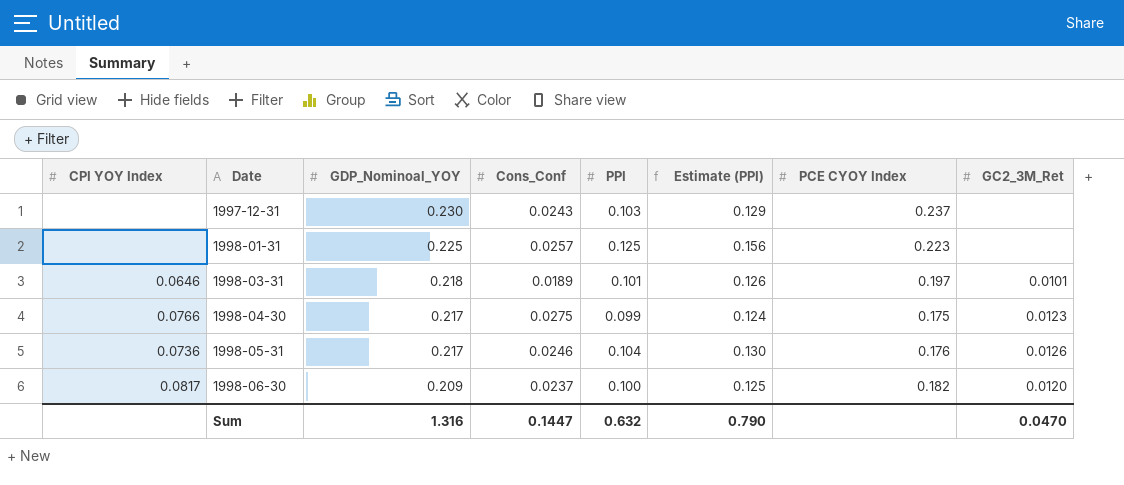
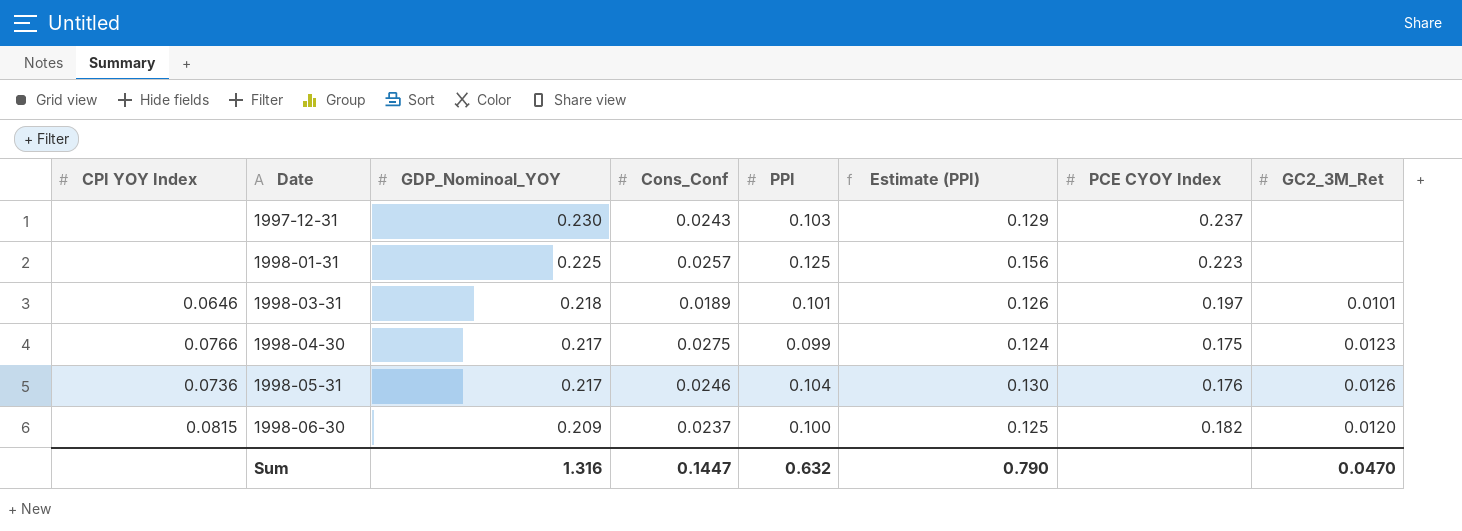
1998-06-30 | CPI YOY Index: 0.0817 -> 0.0815

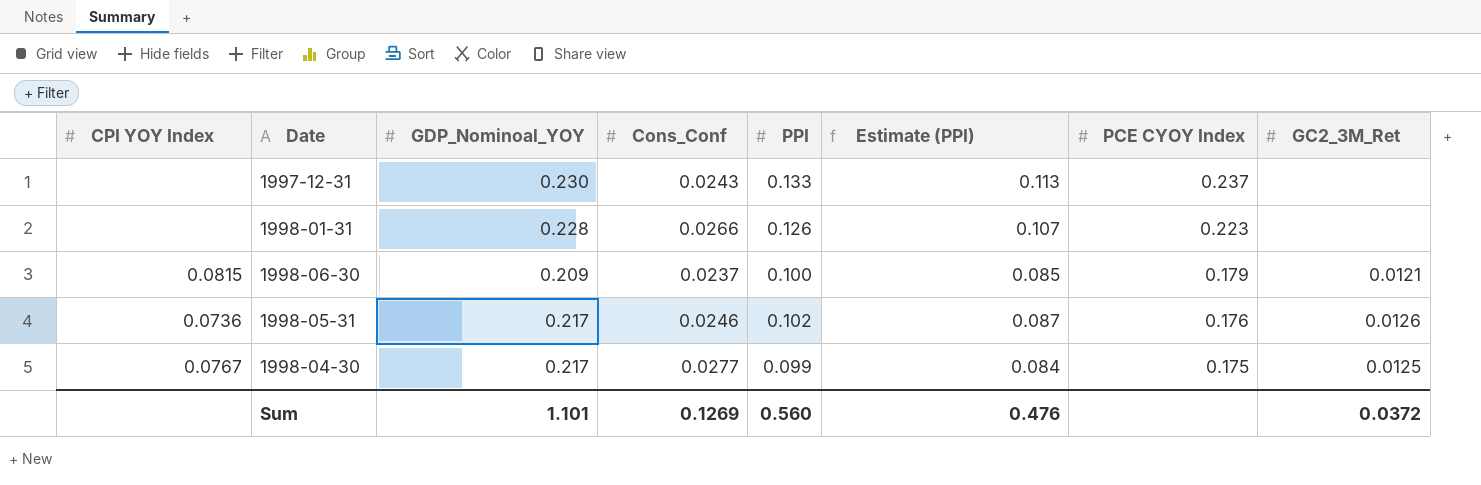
row order: Date ascending -> PCE CYOY Index descending
column Estimate (PPI) | formula: [PPI] * 1.25 -> [PPI] * 0.85
row 1998-03-31: 0.0646 | 0.218 | 0.0189 | 0.101 | 0.126 | 0.197 | 0.0101 -> none
1997-12-31 | PPI: 0.103 -> 0.133
1998-01-31 | GDP_Nominoal_YOY: 0.225 -> 0.228
1998-01-31 | Cons_Conf: 0.0257 -> 0.0266
1998-01-31 | PPI: 0.125 -> 0.126
1998-06-30 | PCE CYOY Index: 0.182 -> 0.179
1998-06-30 | GC2_3M_Ret: 0.0120 -> 0.0121
1998-05-31 | PPI: 0.104 -> 0.102
1998-04-30 | CPI YOY Index: 0.0766 -> 0.0767
1998-04-30 | Cons_Conf: 0.0275 -> 0.0277
1998-04-30 | GC2_3M_Ret: 0.0123 -> 0.0125
Sum | GDP_Nominoal_YOY: 1.316 -> 1.101
Sum | Cons_Conf: 0.1447 -> 0.1269
Sum | PPI: 0.632 -> 0.560
Sum | Estimate (PPI): 0.790 -> 0.476
Sum | GC2_3M_Ret: 0.0470 -> 0.0372

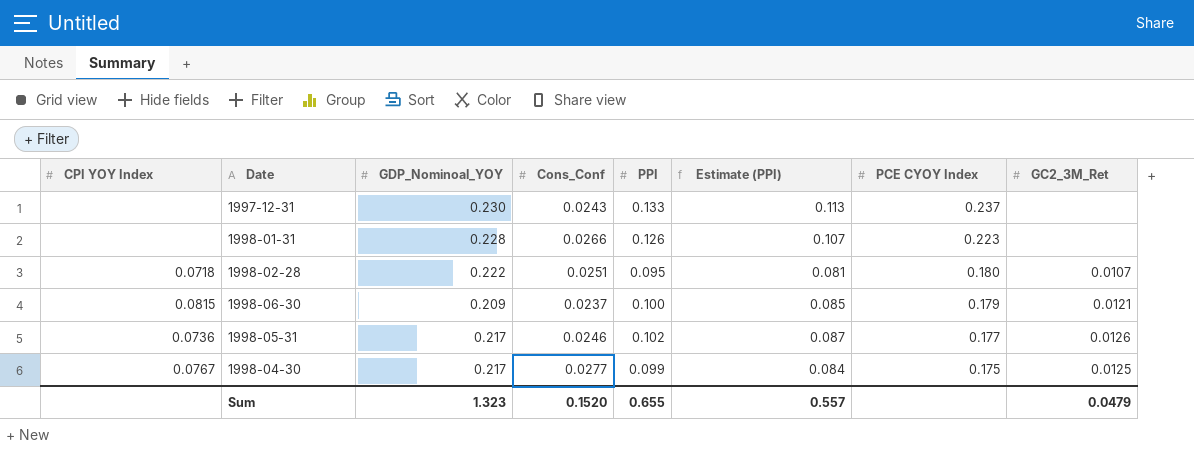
row 1998-02-28: none -> 0.0718 | 0.222 | 0.0251 | 0.095 | 0.081 | 0.180 | 0.0107
1998-05-31 | PCE CYOY Index: 0.176 -> 0.177
Sum | GDP_Nominoal_YOY: 1.101 -> 1.323
Sum | Cons_Conf: 0.1269 -> 0.1520
Sum | PPI: 0.560 -> 0.655
Sum | Estimate (PPI): 0.476 -> 0.557
Sum | GC2_3M_Ret: 0.0372 -> 0.0479

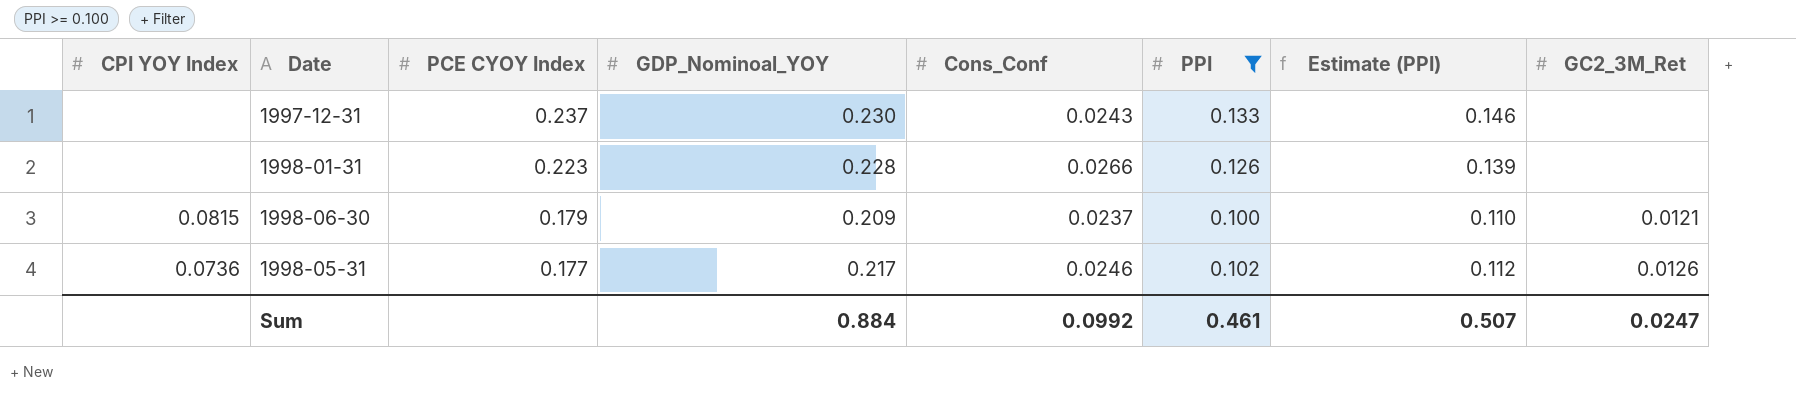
filter: none -> PPI >= 0.100
column PCE CYOY Index | position: 7 -> 3
column Estimate (PPI) | formula: [PPI] * 0.85 -> [PPI] * 1.1
Sum | GDP_Nominoal_YOY: 1.323 -> 0.884
Sum | Cons_Conf: 0.1520 -> 0.0992
Sum | PPI: 0.655 -> 0.461
Sum | Estimate (PPI): 0.557 -> 0.507
Sum | GC2_3M_Ret: 0.0479 -> 0.0247

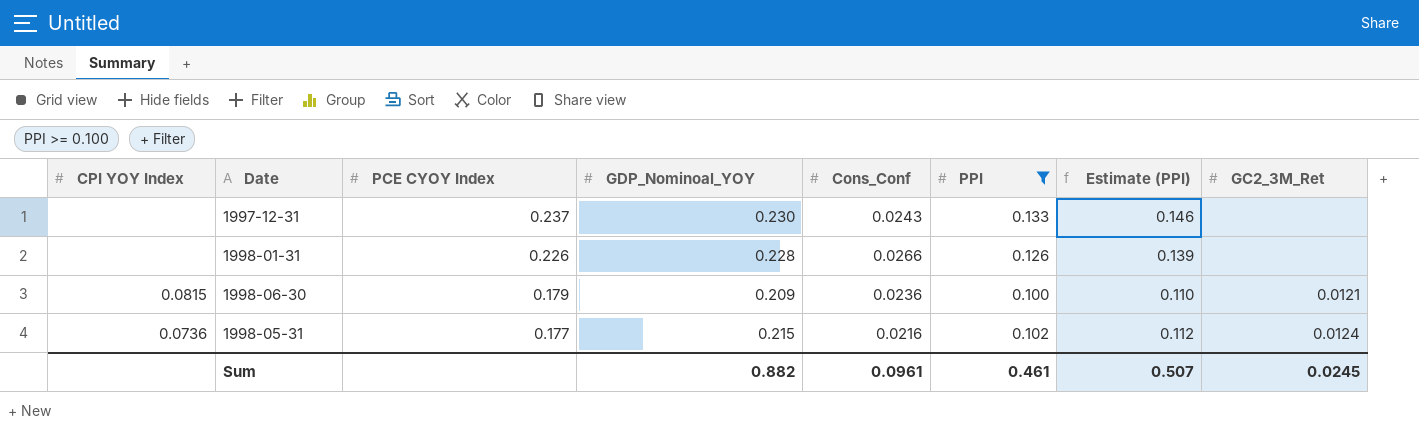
1998-01-31 | PCE CYOY Index: 0.223 -> 0.226
1998-06-30 | Cons_Conf: 0.0237 -> 0.0236
1998-05-31 | GDP_Nominoal_YOY: 0.217 -> 0.215
1998-05-31 | Cons_Conf: 0.0246 -> 0.0216
1998-05-31 | GC2_3M_Ret: 0.0126 -> 0.0124
Sum | GDP_Nominoal_YOY: 0.884 -> 0.882
Sum | Cons_Conf: 0.0992 -> 0.0961
Sum | GC2_3M_Ret: 0.0247 -> 0.0245

